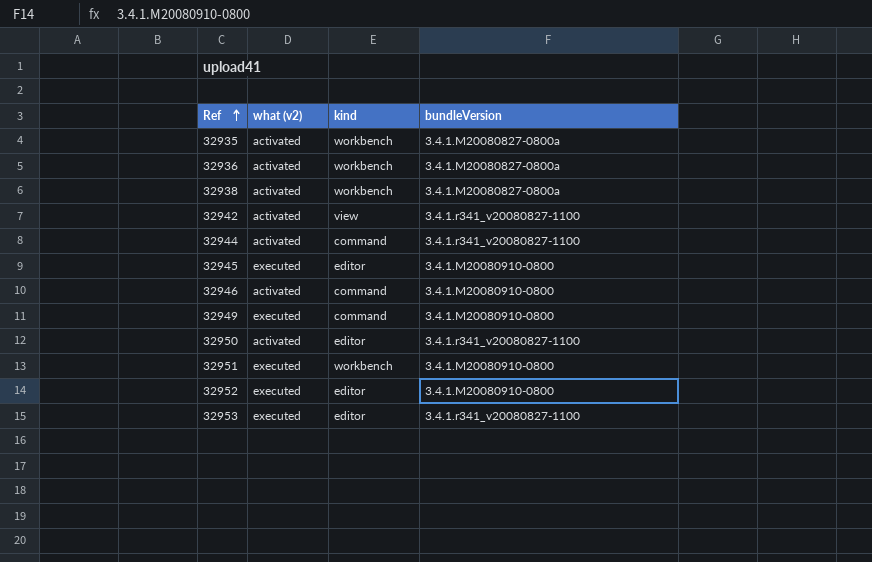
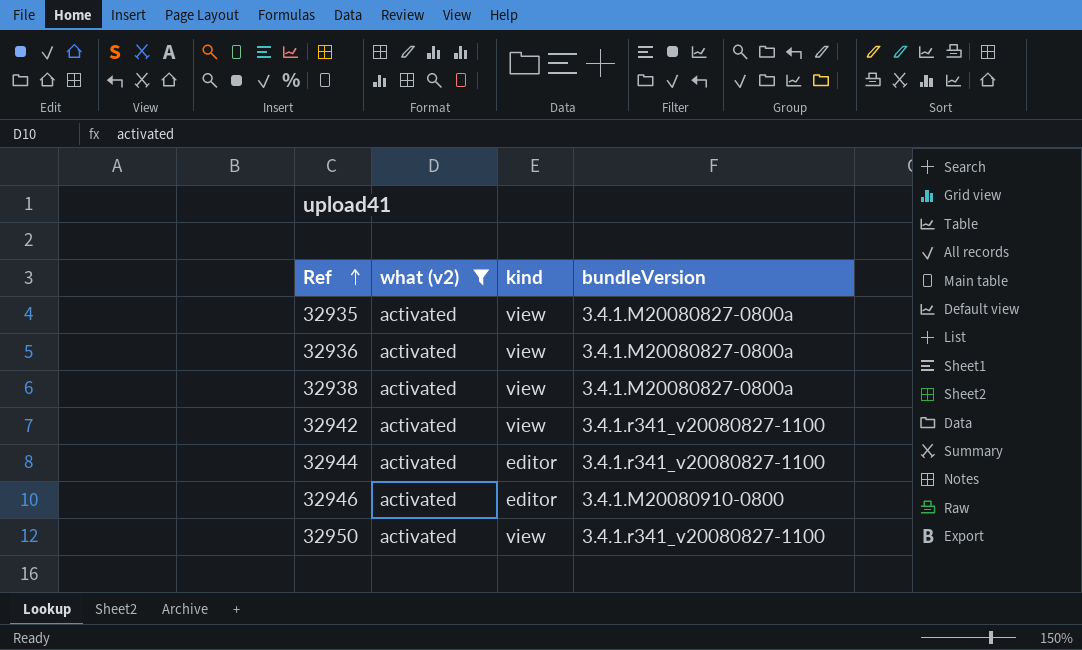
filter: none -> what (v2) = activated
32935 | kind: workbench -> view
32936 | kind: workbench -> view
32938 | kind: workbench -> view
32944 | kind: command -> editor
32946 | kind: command -> editor
32950 | kind: editor -> view

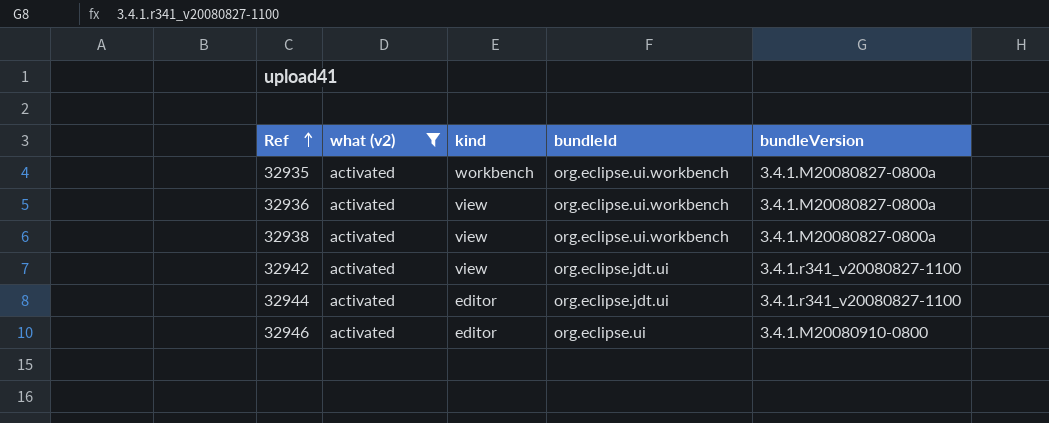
column bundleId | position: none -> 4
row 32950: activated | view | 3.4.1.r341_v20080827-1100 -> none
32935 | kind: view -> workbench

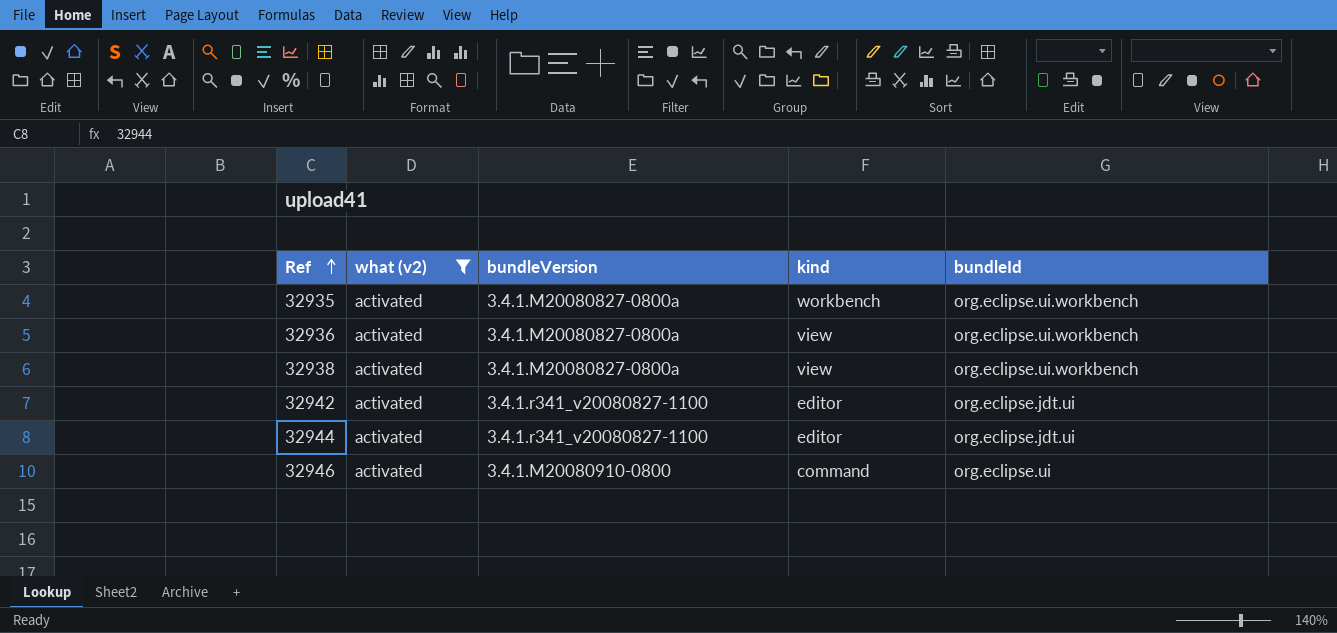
column bundleVersion | position: 5 -> 3
32942 | kind: view -> editor
32946 | kind: editor -> command

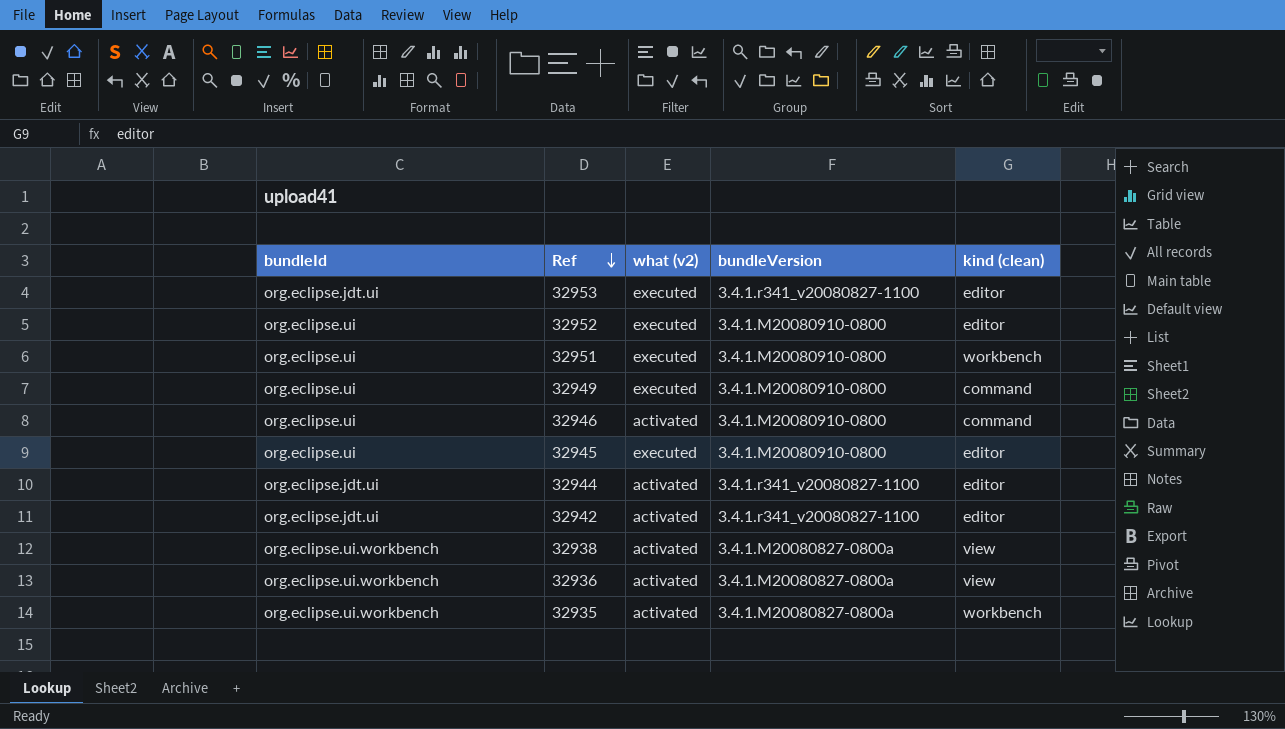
filter: what (v2) = activated -> none
row order: Ref ascending -> Ref descending
column bundleId | position: 5 -> 1
column name: kind -> kind (clean)

